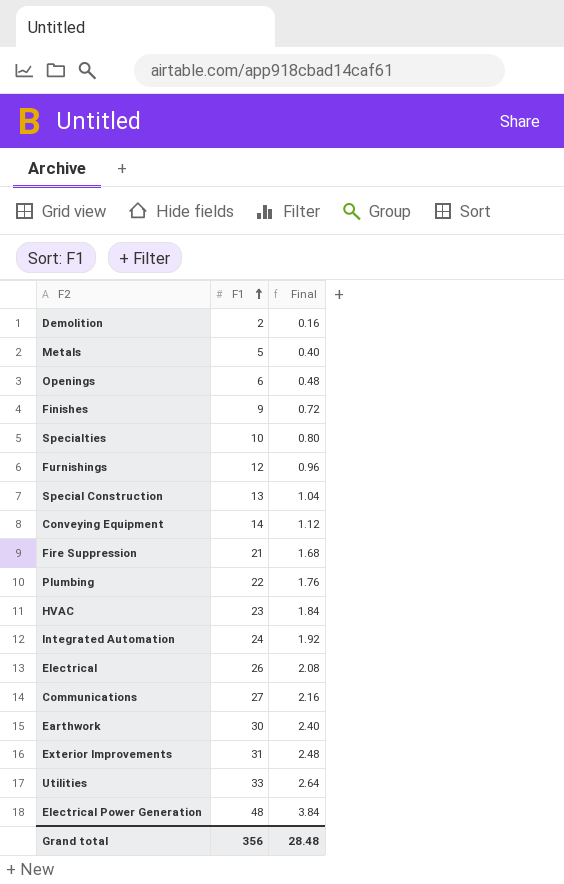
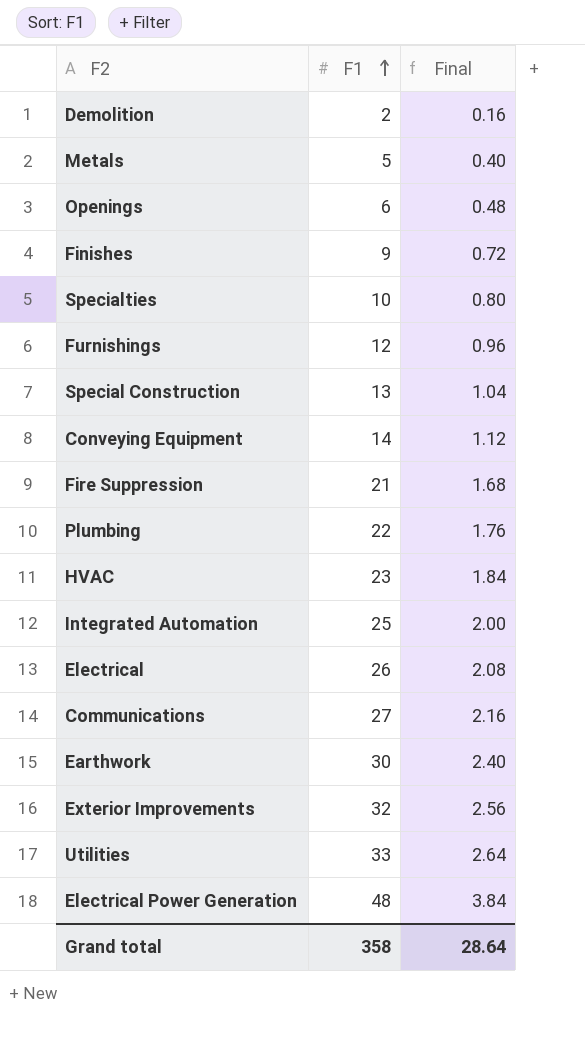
Integrated Automation | F1: 24 -> 25
Integrated Automation | Final: 1.92 -> 2.00
Exterior Improvements | F1: 31 -> 32
Exterior Improvements | Final: 2.48 -> 2.56
Grand total | F1: 356 -> 358
Grand total | Final: 28.48 -> 28.64

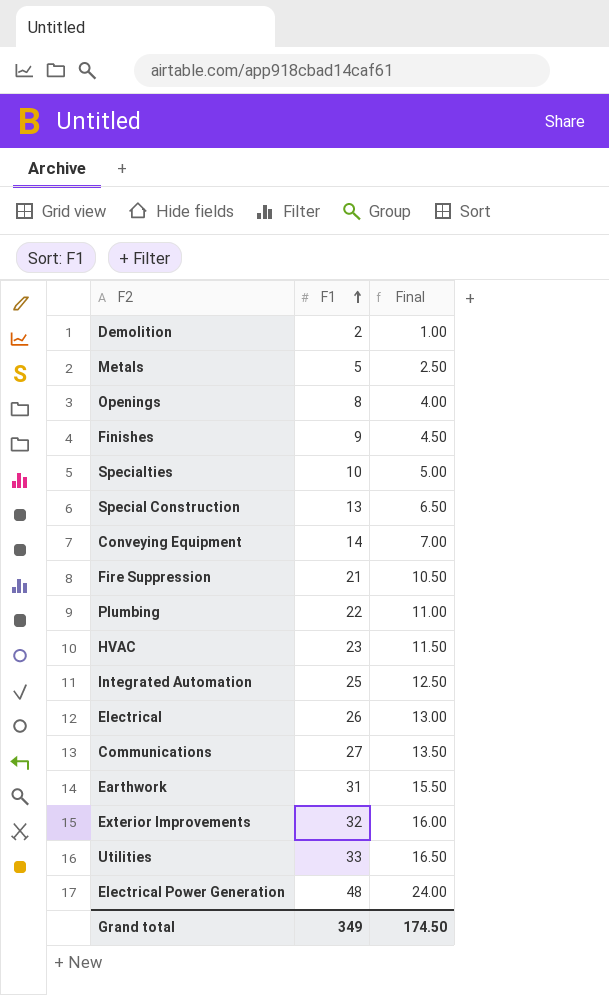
column Final | formula: [F1] * 0.08 -> [F1] * 0.5
row Furnishings: 12 | 0.96 -> none
Openings | F1: 6 -> 8
Earthwork | F1: 30 -> 31
Grand total | F1: 358 -> 349
Grand total | Final: 28.64 -> 174.50

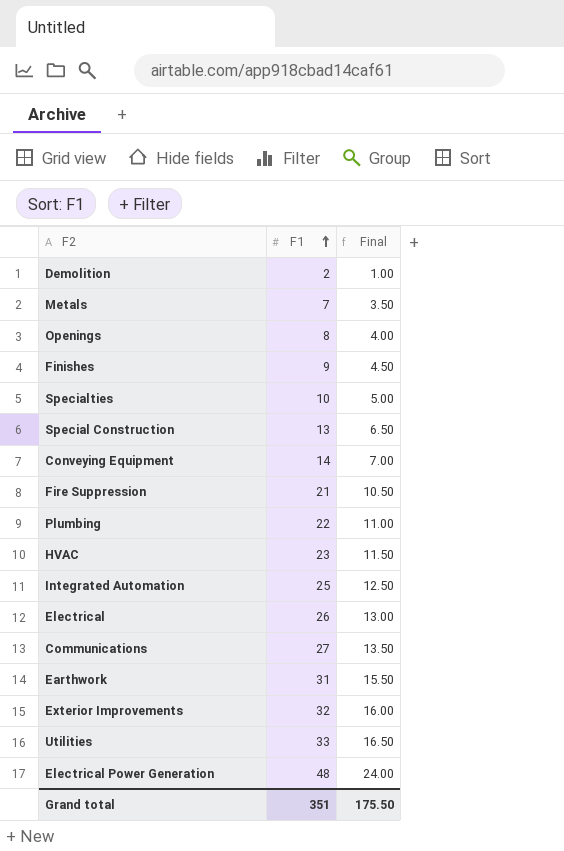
Metals | F1: 5 -> 7
Metals | Final: 2.50 -> 3.50
Grand total | F1: 349 -> 351
Grand total | Final: 174.50 -> 175.50

